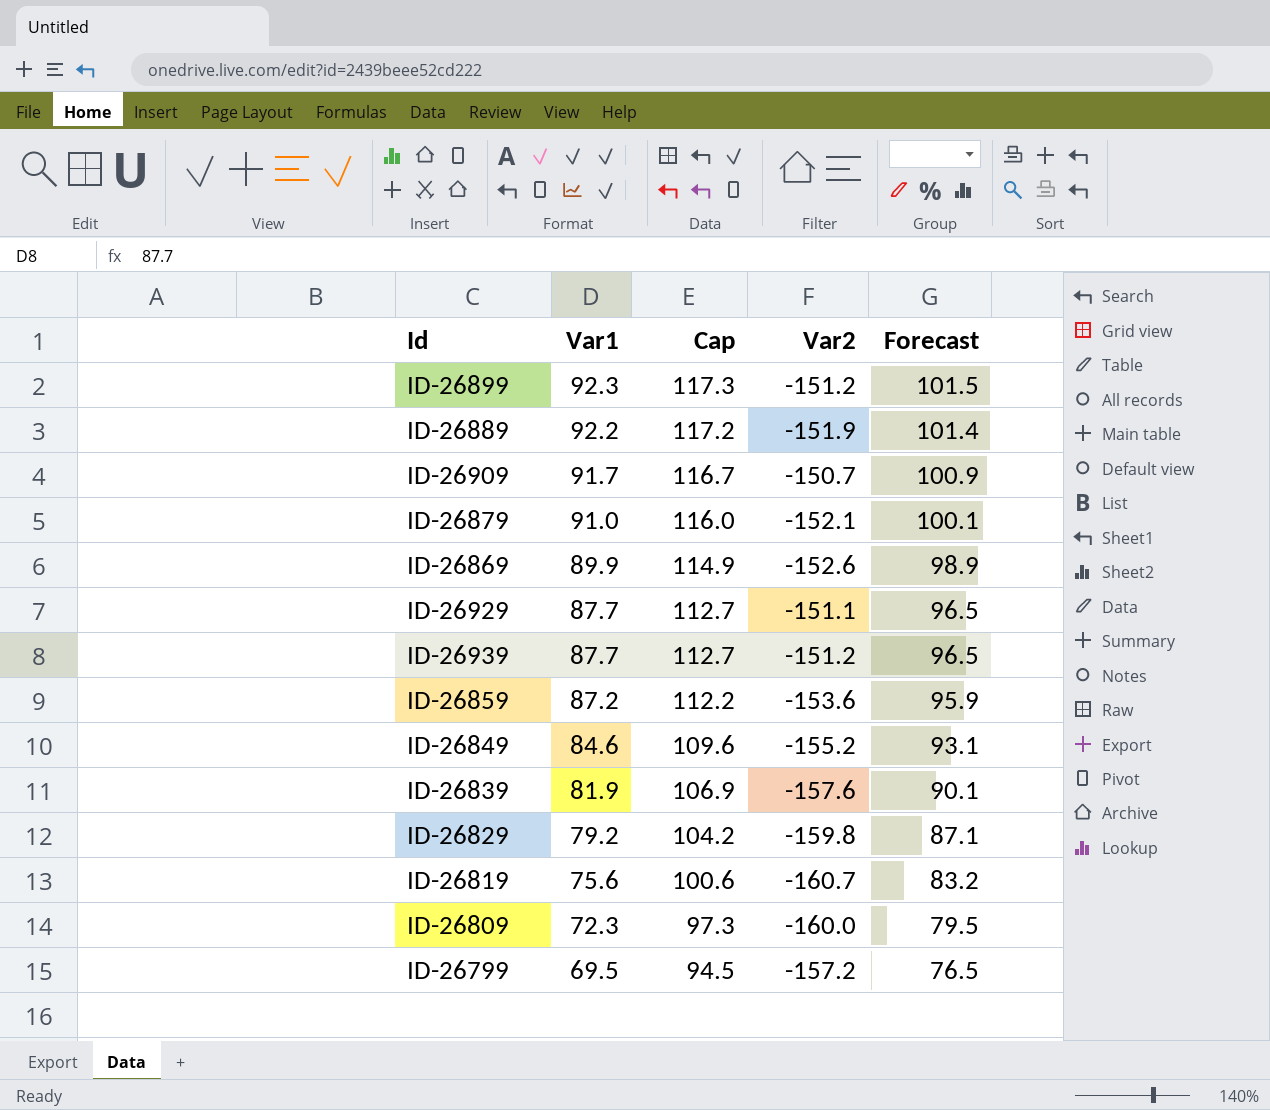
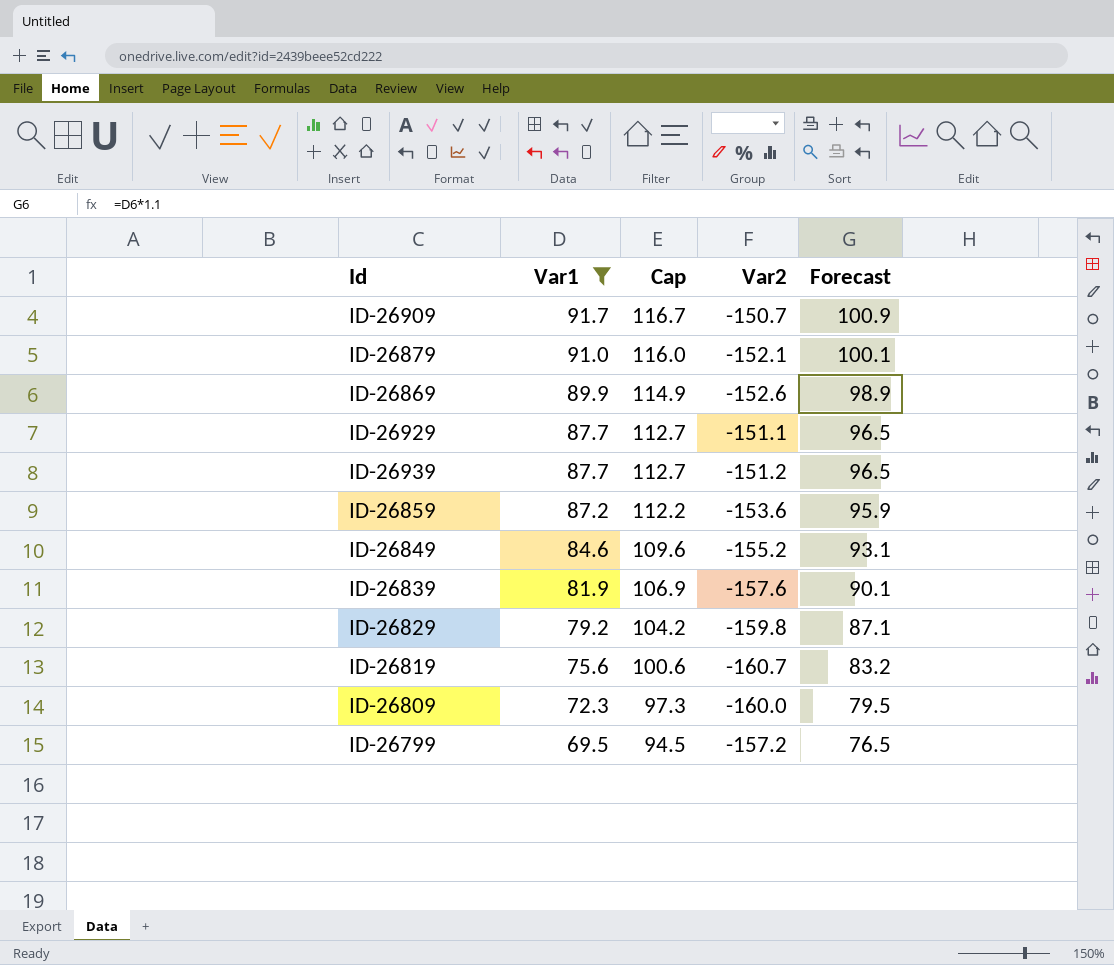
filter: none -> Var1 <= 91.7

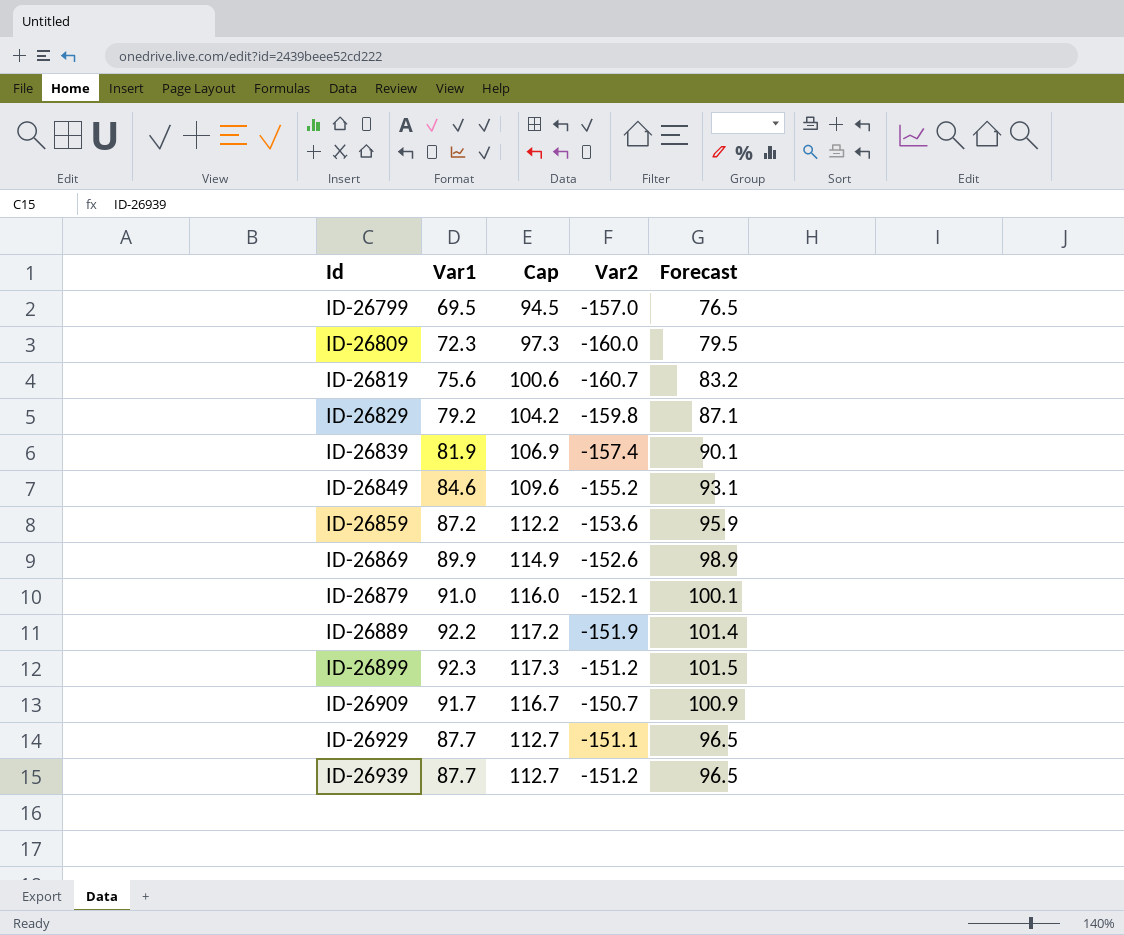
filter: Var1 <= 91.7 -> none
row order: Var1 descending -> Id ascending
ID-26799 | Var2: -157.2 -> -157.0
ID-26839 | Var2: -157.6 -> -157.4

